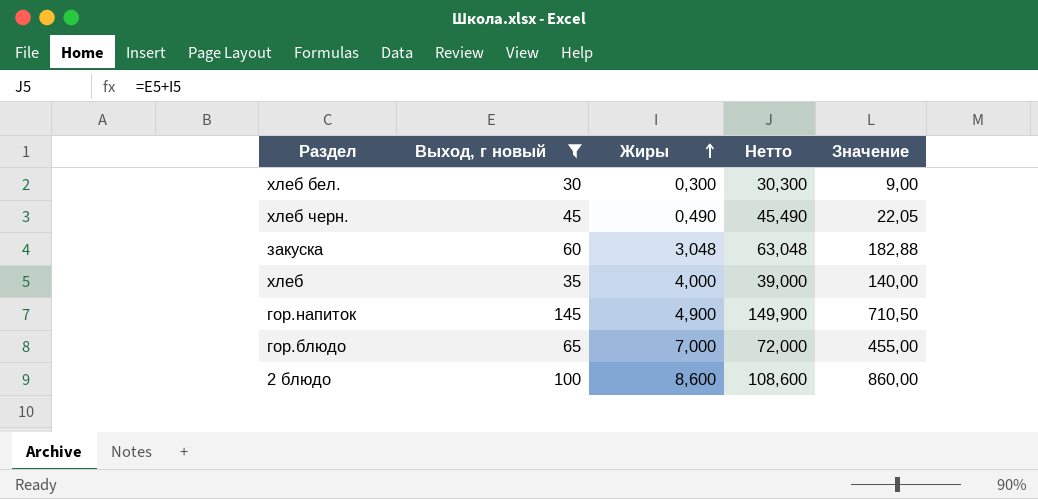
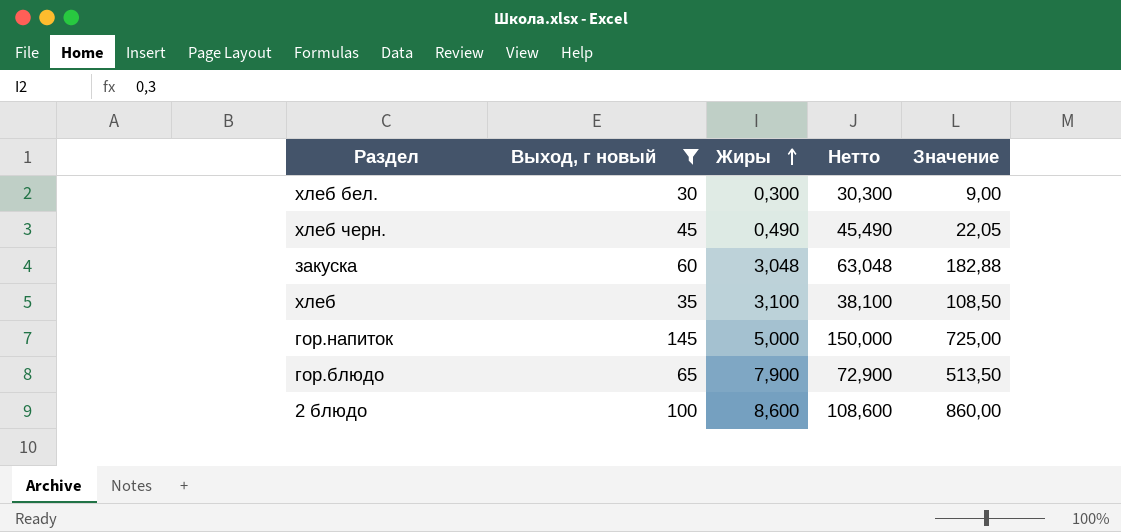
хлеб | Жиры: 4,000 -> 3,100
хлеб | Нетто: 39,000 -> 38,100
хлеб | Значение: 140,00 -> 108,50
гор.напиток | Жиры: 4,900 -> 5,000
гор.напиток | Нетто: 149,900 -> 150,000
гор.напиток | Значение: 710,50 -> 725,00
гор.блюдо | Жиры: 7,000 -> 7,900
гор.блюдо | Нетто: 72,000 -> 72,900
гор.блюдо | Значение: 455,00 -> 513,50

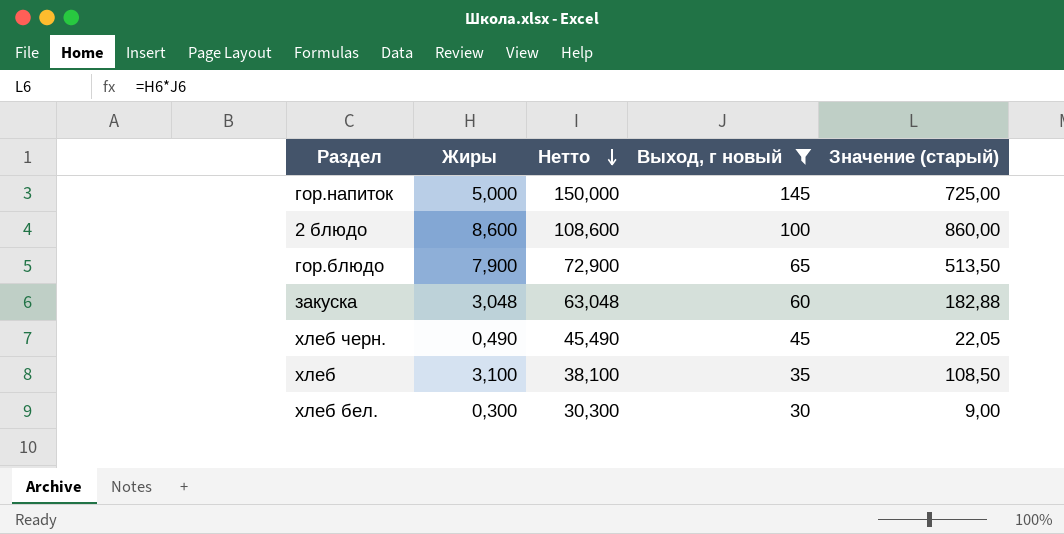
row order: Жиры ascending -> Нетто descending
column Выход, г новый | position: 2 -> 4
column name: Значение -> Значение (старый)

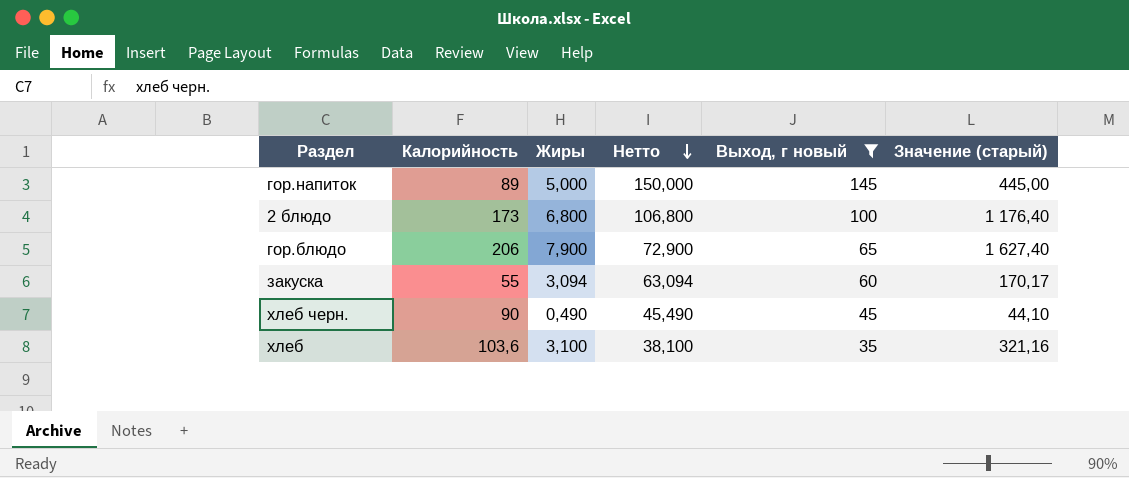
column Калорийность | position: none -> 2
column Значение (старый) | formula: [Жиры] * [Выход, г новый] -> [Калорийность] * [Жиры]
row хлеб бел.: 0,300 | 30,300 | 30 | 9,00 -> none
2 блюдо | Жиры: 8,600 -> 6,800
2 блюдо | Нетто: 108,600 -> 106,800
закуска | Жиры: 3,048 -> 3,094
закуска | Нетто: 63,048 -> 63,094

